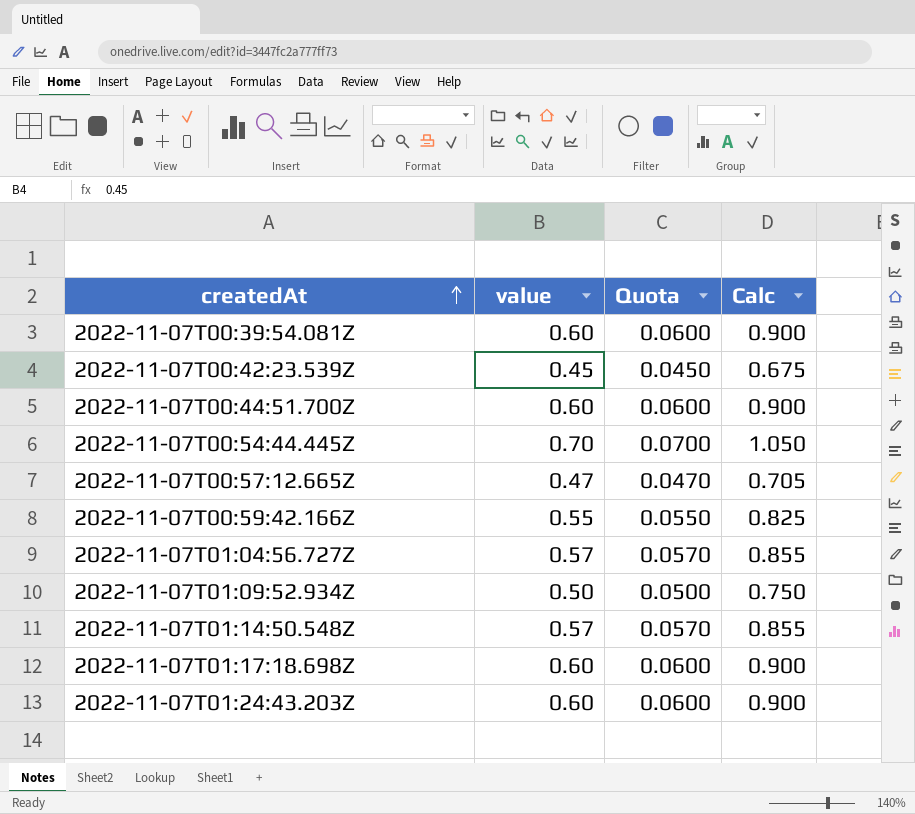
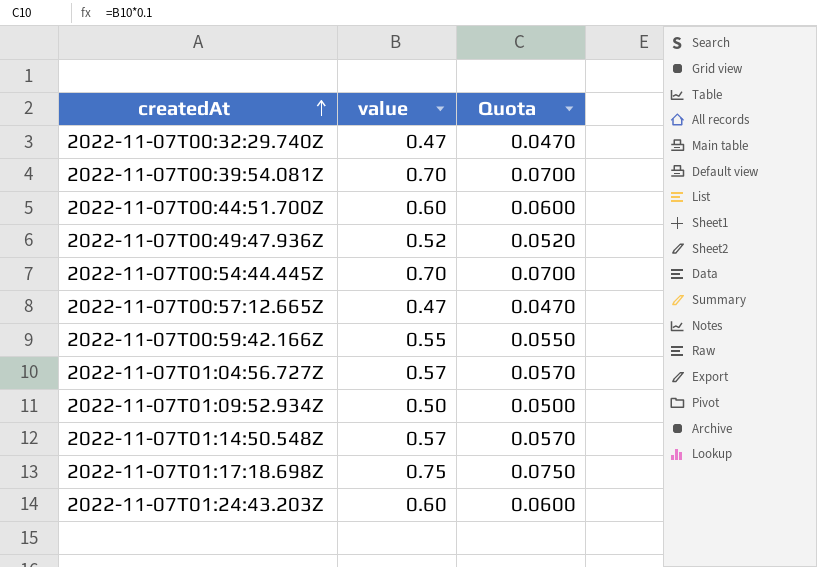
column Calc | formula: [value] * 1.5 -> none
row 2022-11-07T00:42:23.539Z: 0.45 | 0.0450 | 0.675 -> none
row 2022-11-07T00:32:29.740Z: none -> 0.47 | 0.0470
2022-11-07T00:39:54.081Z | value: 0.60 -> 0.70
2022-11-07T00:39:54.081Z | Quota: 0.0600 -> 0.0700
row 2022-11-07T00:49:47.936Z: none -> 0.52 | 0.0520
2022-11-07T01:17:18.698Z | value: 0.60 -> 0.75
2022-11-07T01:17:18.698Z | Quota: 0.0600 -> 0.0750

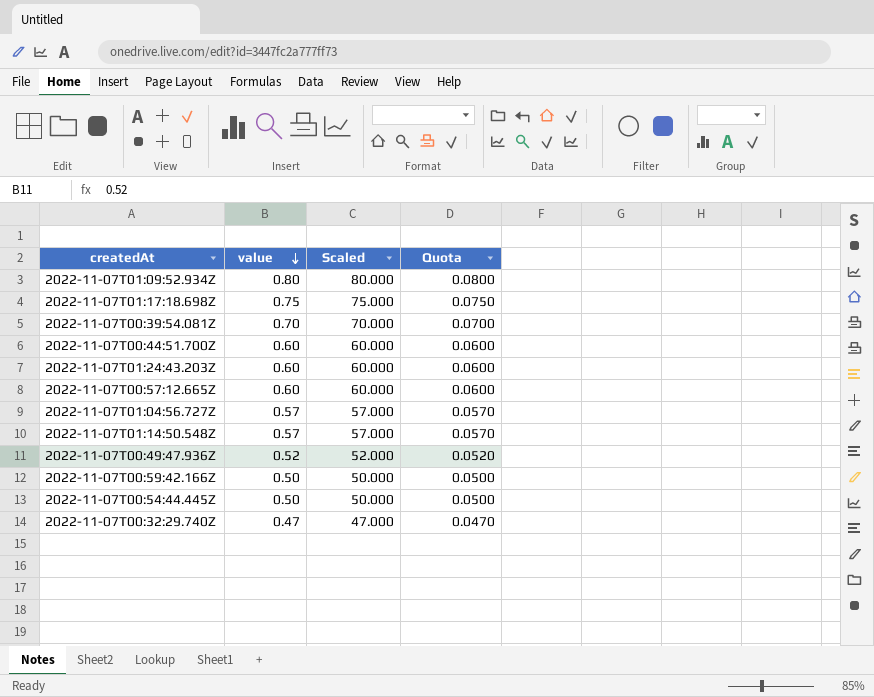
row order: createdAt ascending -> value descending
column Scaled | formula: none -> [value] * 100
2022-11-07T01:09:52.934Z | value: 0.50 -> 0.80
2022-11-07T01:09:52.934Z | Quota: 0.0500 -> 0.0800
2022-11-07T00:57:12.665Z | value: 0.47 -> 0.60
2022-11-07T00:57:12.665Z | Quota: 0.0470 -> 0.0600
2022-11-07T00:59:42.166Z | value: 0.55 -> 0.50
2022-11-07T00:59:42.166Z | Quota: 0.0550 -> 0.0500
2022-11-07T00:54:44.445Z | value: 0.70 -> 0.50
2022-11-07T00:54:44.445Z | Quota: 0.0700 -> 0.0500

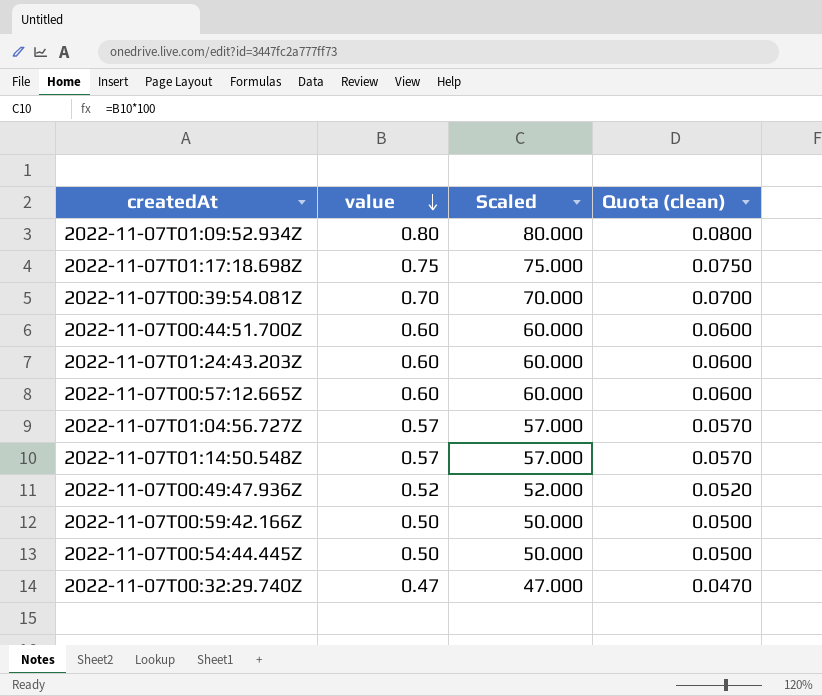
column name: Quota -> Quota (clean)

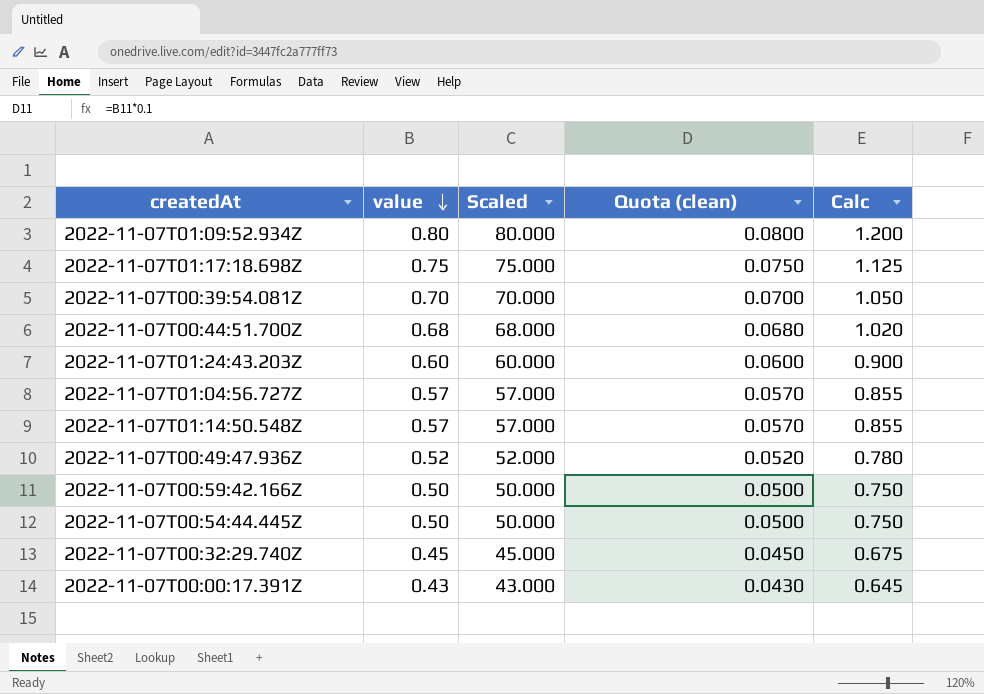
column Calc | formula: none -> [value] * 1.5
row 2022-11-07T00:57:12.665Z: 0.60 | 60.000 | 0.0600 -> none
2022-11-07T00:44:51.700Z | value: 0.60 -> 0.68
2022-11-07T00:44:51.700Z | Scaled: 60.000 -> 68.000
2022-11-07T00:44:51.700Z | Quota (clean): 0.0600 -> 0.0680
2022-11-07T00:32:29.740Z | value: 0.47 -> 0.45
2022-11-07T00:32:29.740Z | Scaled: 47.000 -> 45.000
2022-11-07T00:32:29.740Z | Quota (clean): 0.0470 -> 0.0450
row 2022-11-07T00:00:17.391Z: none -> 0.43 | 43.000 | 0.0430 | 0.645

